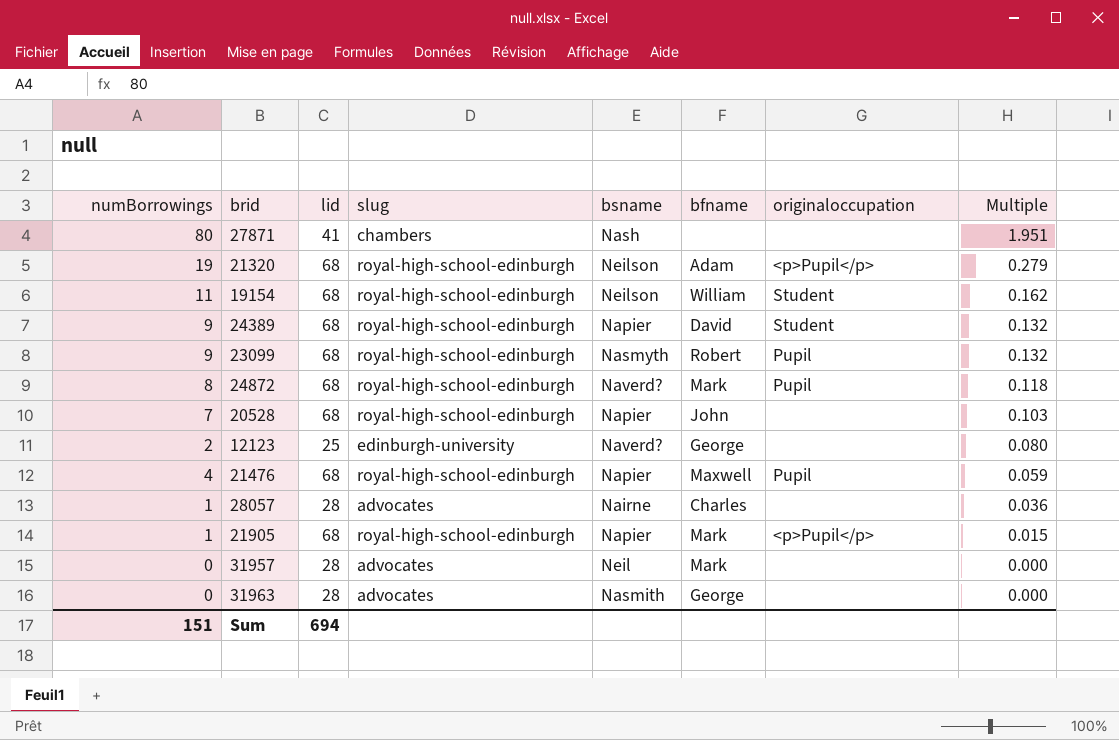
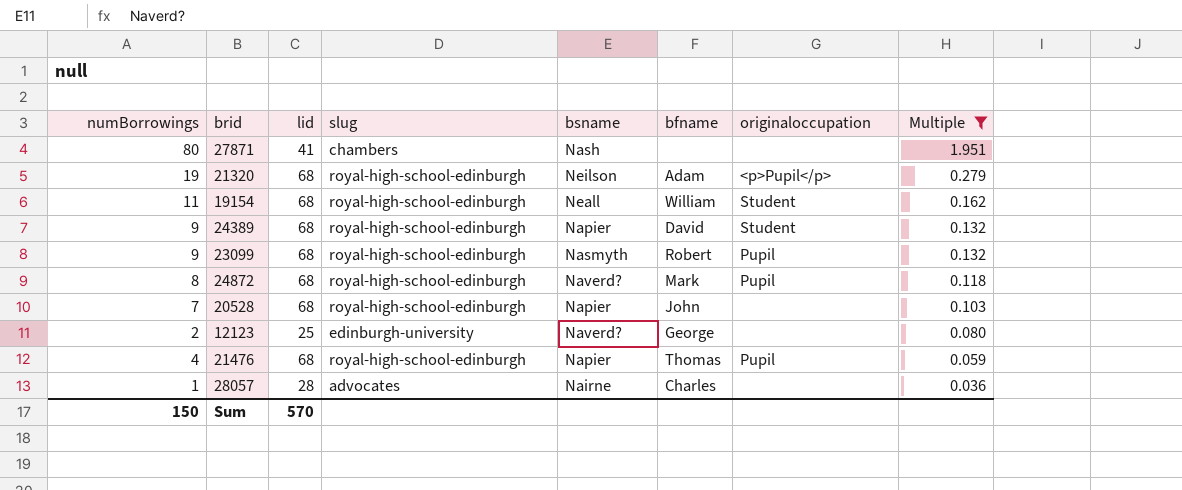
filter: none -> Multiple >= 0.036
19154 | bsname: Neilson -> Neall
21476 | bfname: Maxwell -> Thomas
Sum | numBorrowings: 151 -> 150
Sum | lid: 694 -> 570

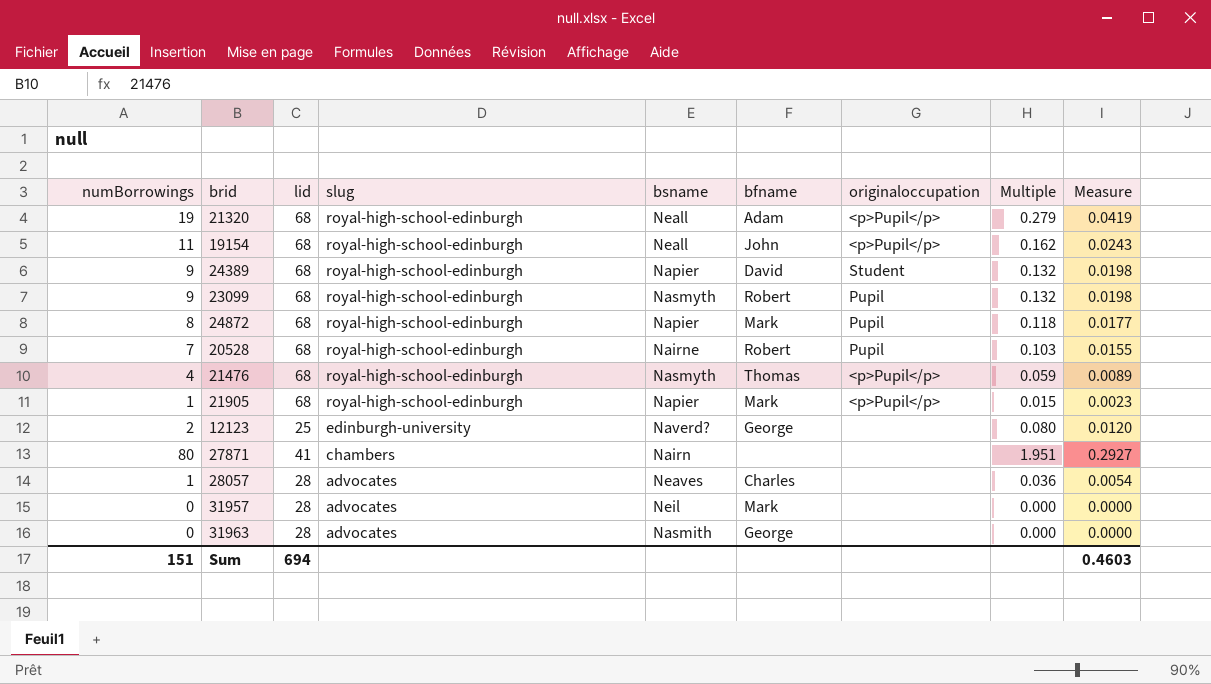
filter: Multiple >= 0.036 -> none
row order: Multiple descending -> slug descending
column Measure | formula: none -> [Multiple] * 0.15
21320 | bsname: Neilson -> Neall
19154 | bfname: William -> John
19154 | originaloccupation: Student -> <p>Pupil</p>
24872 | bsname: Naverd? -> Napier
20528 | bsname: Napier -> Nairne
20528 | bfname: John -> Robert
20528 | originaloccupation: none -> Pupil
21476 | bsname: Napier -> Nasmyth
21476 | originaloccupation: Pupil -> <p>Pupil</p>
27871 | bsname: Nash -> Nairn
28057 | bsname: Nairne -> Neaves
Sum | numBorrowings: 150 -> 151
Sum | lid: 570 -> 694

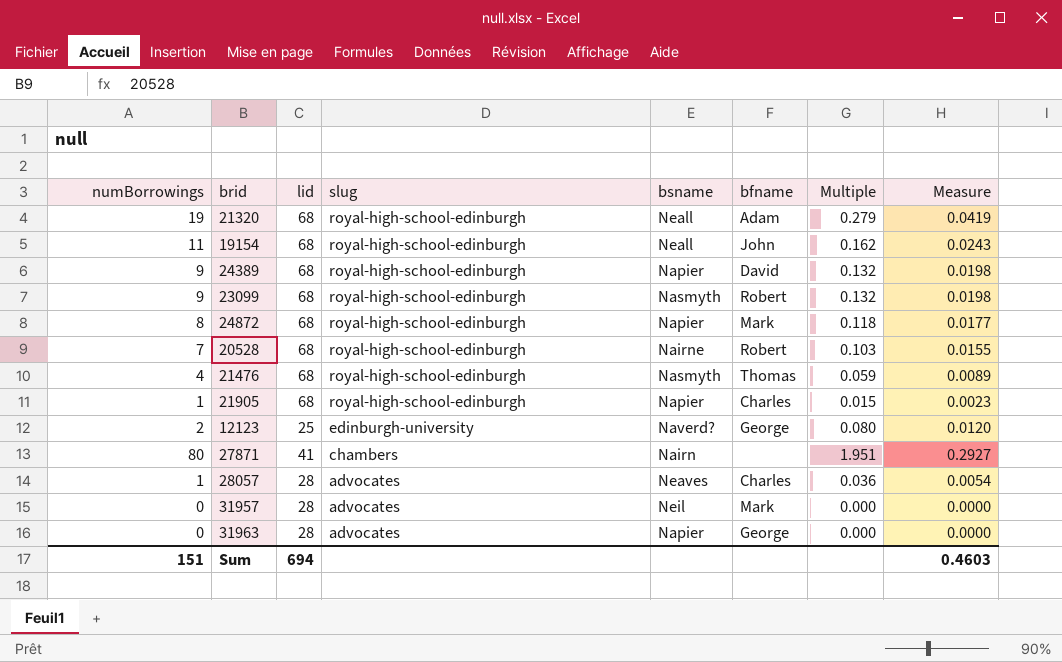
column originaloccupation | position: 7 -> none
21905 | bfname: Mark -> Charles
31963 | bsname: Nasmith -> Napier

